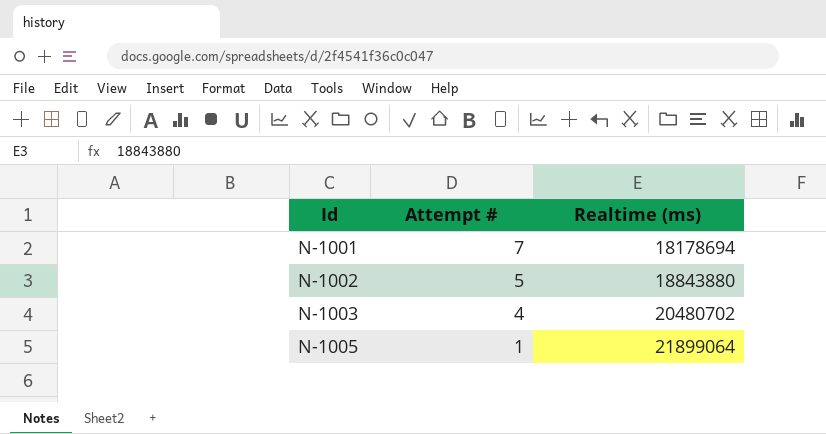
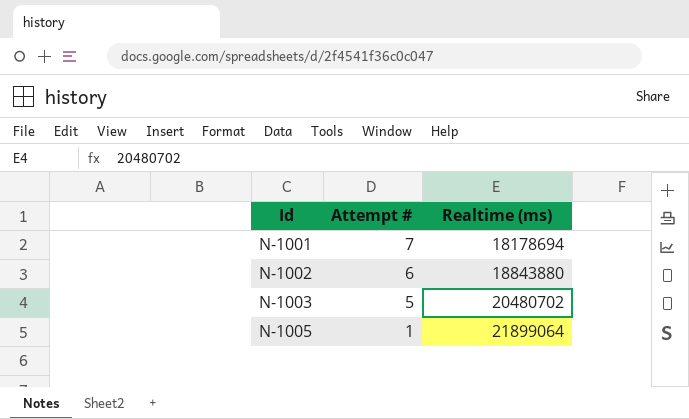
N-1002 | Attempt #: 5 -> 6
N-1003 | Attempt #: 4 -> 5

